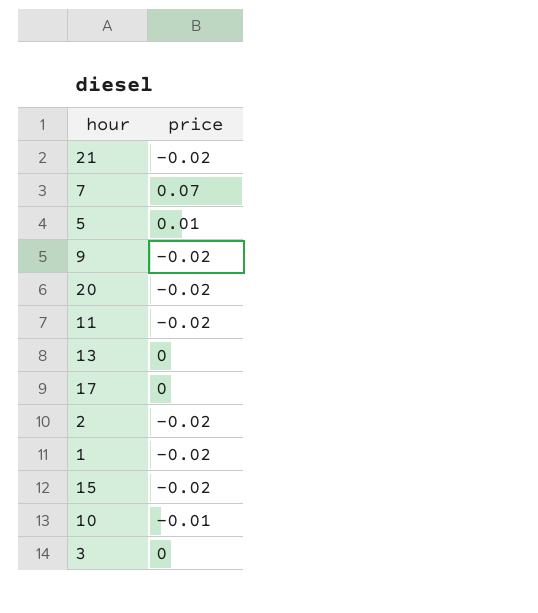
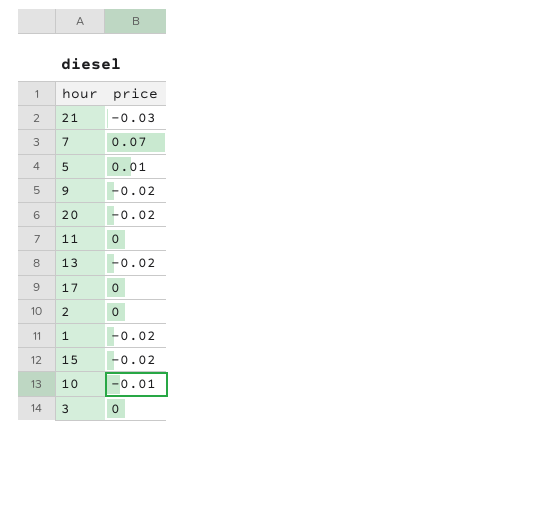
21 | price: -0.02 -> -0.03
11 | price: -0.02 -> 0
13 | price: 0 -> -0.02
2 | price: -0.02 -> 0

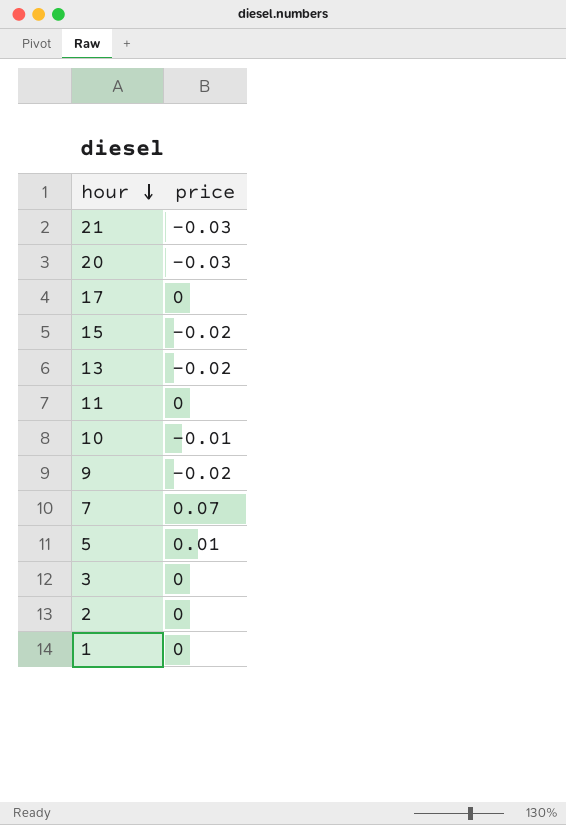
row order: none -> hour descending
20 | price: -0.02 -> -0.03
1 | price: -0.02 -> 0

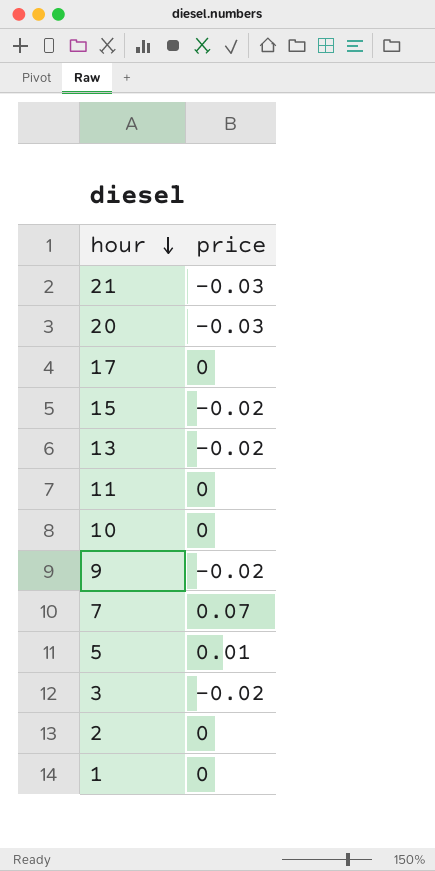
10 | price: -0.01 -> 0
3 | price: 0 -> -0.02

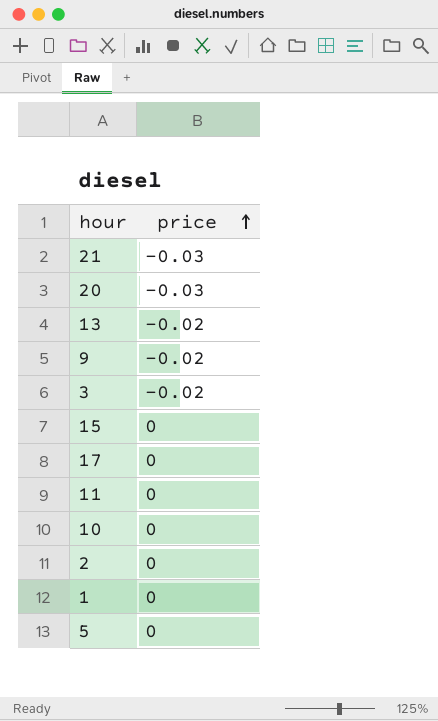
row order: hour descending -> price ascending
row 7: 0.07 -> none
15 | price: -0.02 -> 0
5 | price: 0.01 -> 0

